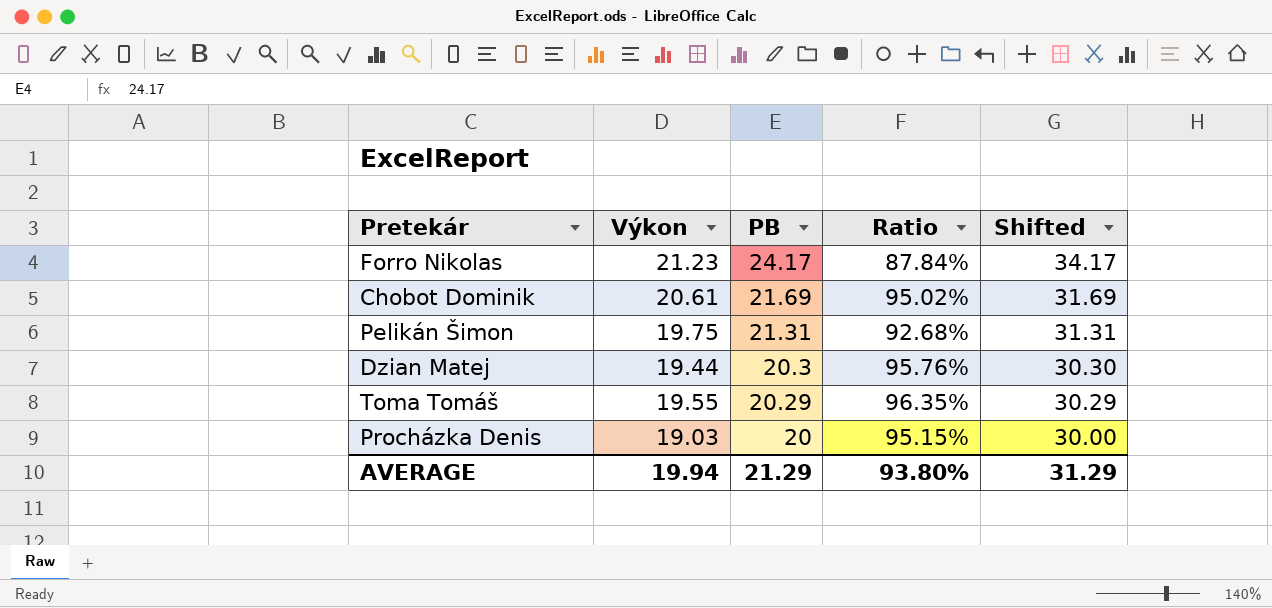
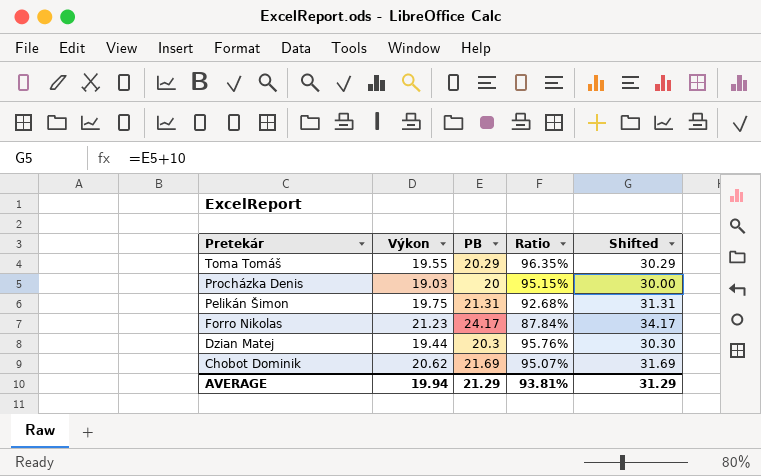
row order: PB descending -> Pretekár descending
Chobot Dominik | Výkon: 20.61 -> 20.62
Chobot Dominik | Ratio: 95.02% -> 95.07%
AVERAGE | Ratio: 93.80% -> 93.81%

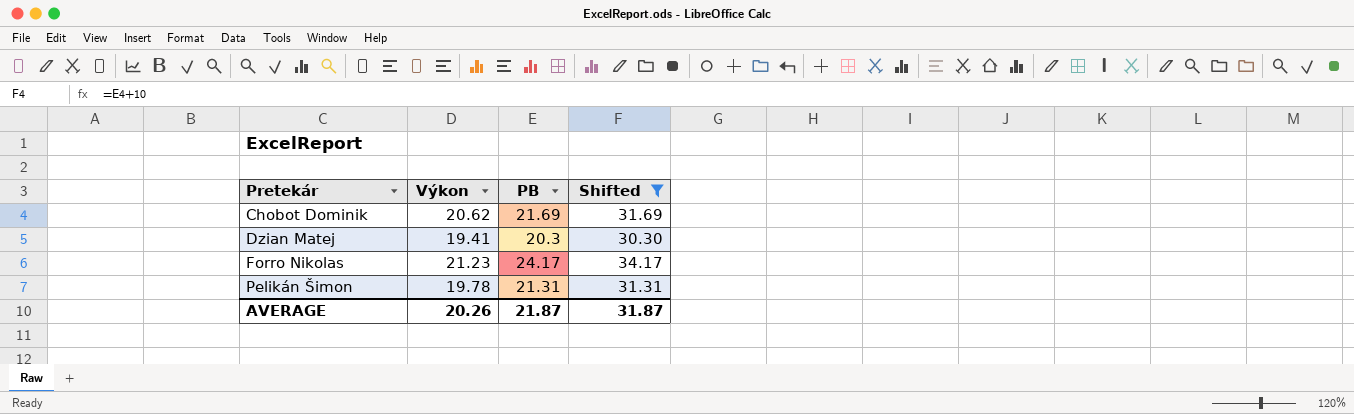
filter: none -> Shifted >= 30.30
row order: Pretekár descending -> Pretekár ascending
column Ratio | formula: [Výkon] / [PB] -> none
Dzian Matej | Výkon: 19.44 -> 19.41
Pelikán Šimon | Výkon: 19.75 -> 19.78
AVERAGE | Výkon: 19.94 -> 20.26
AVERAGE | PB: 21.29 -> 21.87
AVERAGE | Shifted: 31.29 -> 31.87

